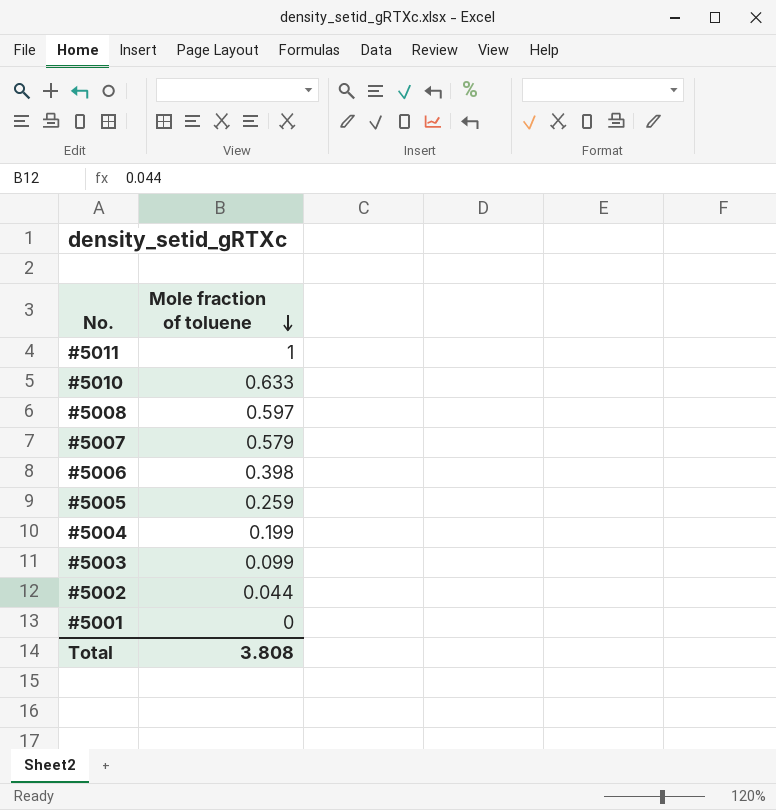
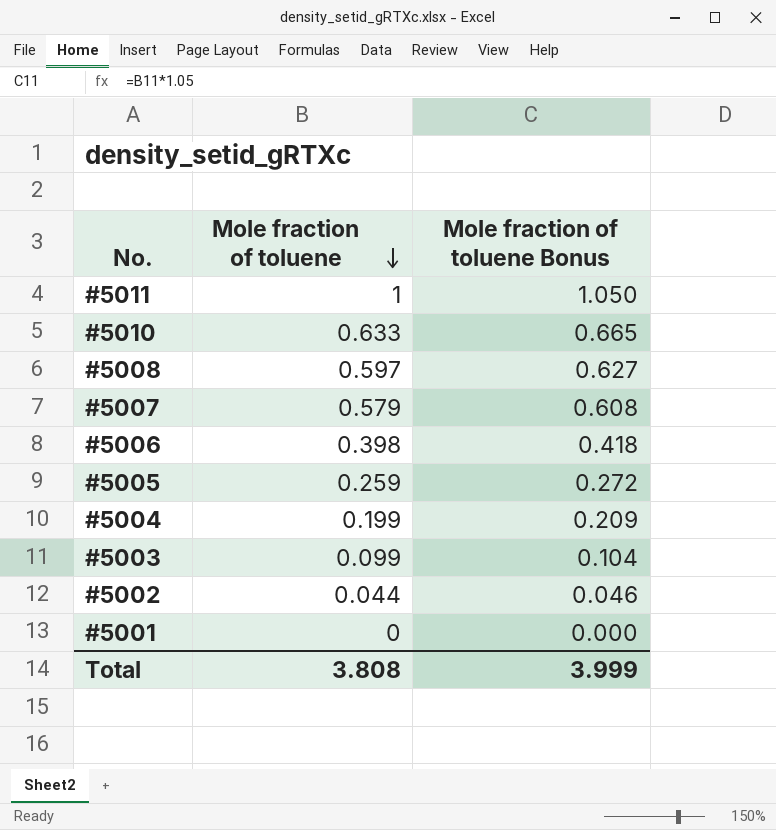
column Mole fraction of toluene Bonus | formula: none -> [Mole fraction of toluene] * 1.05

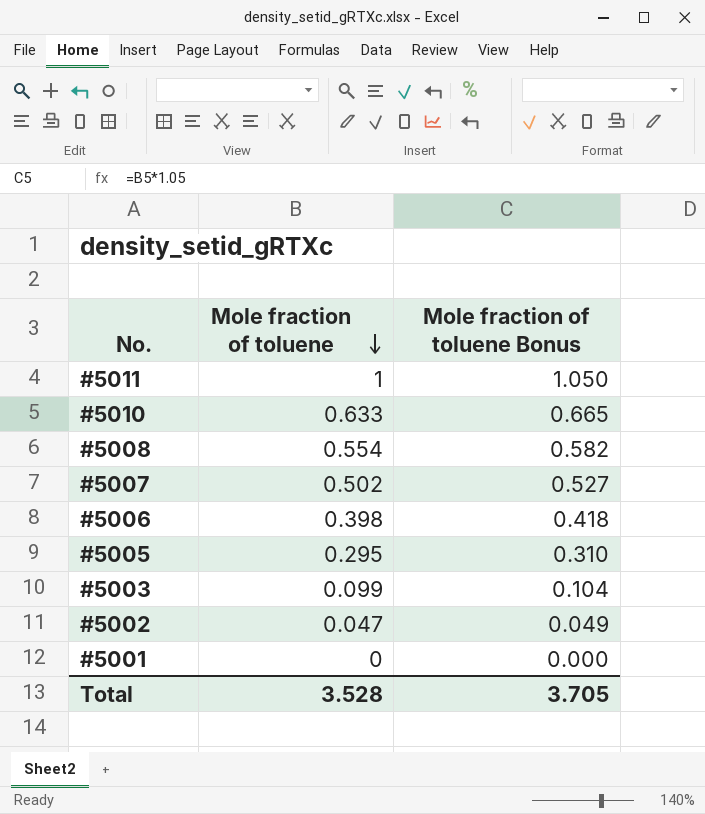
row #5004: 0.199 | 0.209 -> none
#5008 | Mole fraction of toluene: 0.597 -> 0.554
#5008 | Mole fraction of toluene Bonus: 0.627 -> 0.582
#5007 | Mole fraction of toluene: 0.579 -> 0.502
#5007 | Mole fraction of toluene Bonus: 0.608 -> 0.527
#5005 | Mole fraction of toluene: 0.259 -> 0.295
#5005 | Mole fraction of toluene Bonus: 0.272 -> 0.310
#5002 | Mole fraction of toluene: 0.044 -> 0.047
#5002 | Mole fraction of toluene Bonus: 0.046 -> 0.049
Total | Mole fraction of toluene: 3.808 -> 3.528
Total | Mole fraction of toluene Bonus: 3.999 -> 3.705

